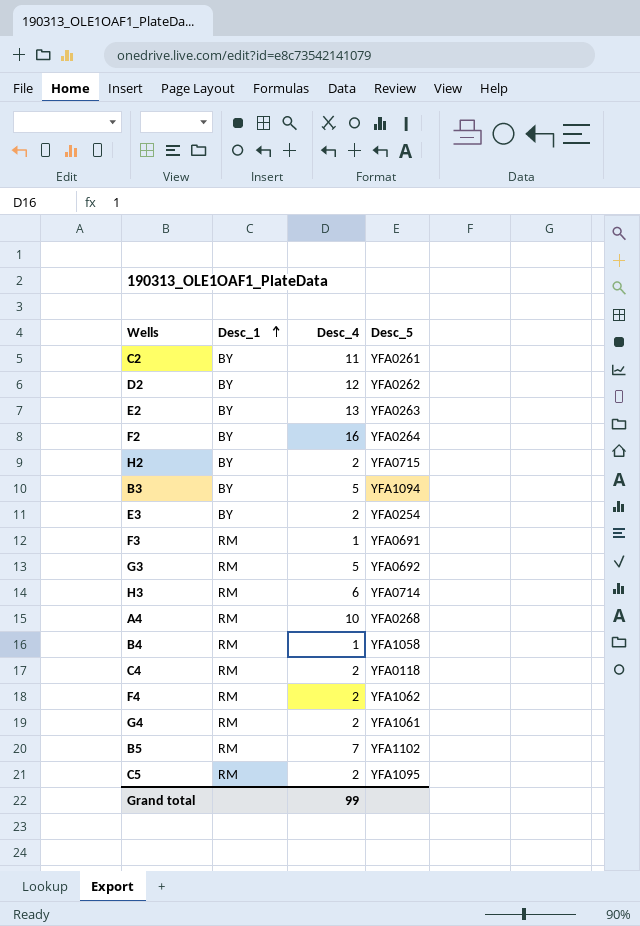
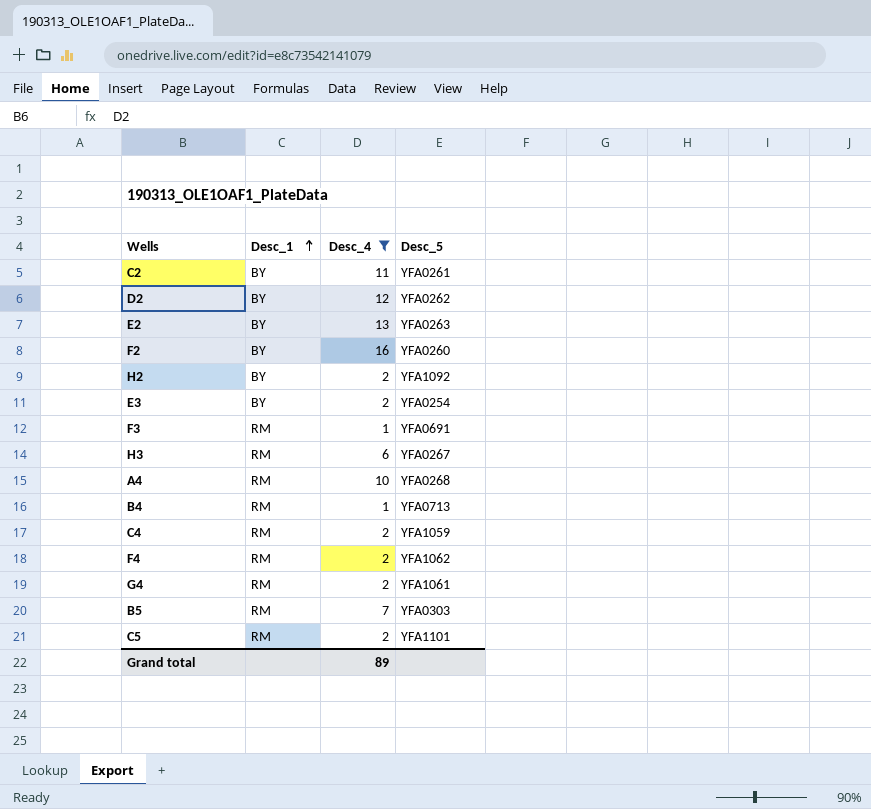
filter: none -> Desc_4 != 5
F2 | Desc_5: YFA0264 -> YFA0260
H2 | Desc_5: YFA0715 -> YFA1092
H3 | Desc_5: YFA0714 -> YFA0267
B4 | Desc_5: YFA1058 -> YFA0713
C4 | Desc_5: YFA0118 -> YFA1059
B5 | Desc_5: YFA1102 -> YFA0303
C5 | Desc_5: YFA1095 -> YFA1101
Grand total | Desc_4: 99 -> 89

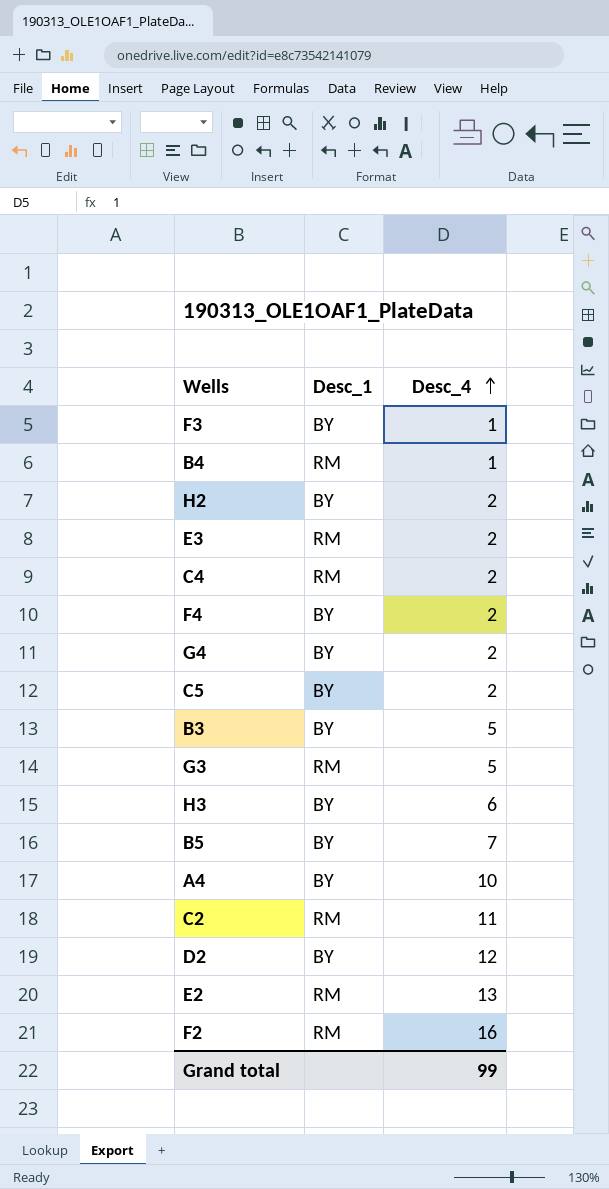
filter: Desc_4 != 5 -> none
row order: Desc_1 ascending -> Desc_4 ascending
column Desc_5 | position: 4 -> none
F3 | Desc_1: RM -> BY
E3 | Desc_1: BY -> RM
F4 | Desc_1: RM -> BY
G4 | Desc_1: RM -> BY
C5 | Desc_1: RM -> BY
H3 | Desc_1: RM -> BY
B5 | Desc_1: RM -> BY
A4 | Desc_1: RM -> BY
C2 | Desc_1: BY -> RM
E2 | Desc_1: BY -> RM
F2 | Desc_1: BY -> RM
Grand total | Desc_4: 89 -> 99

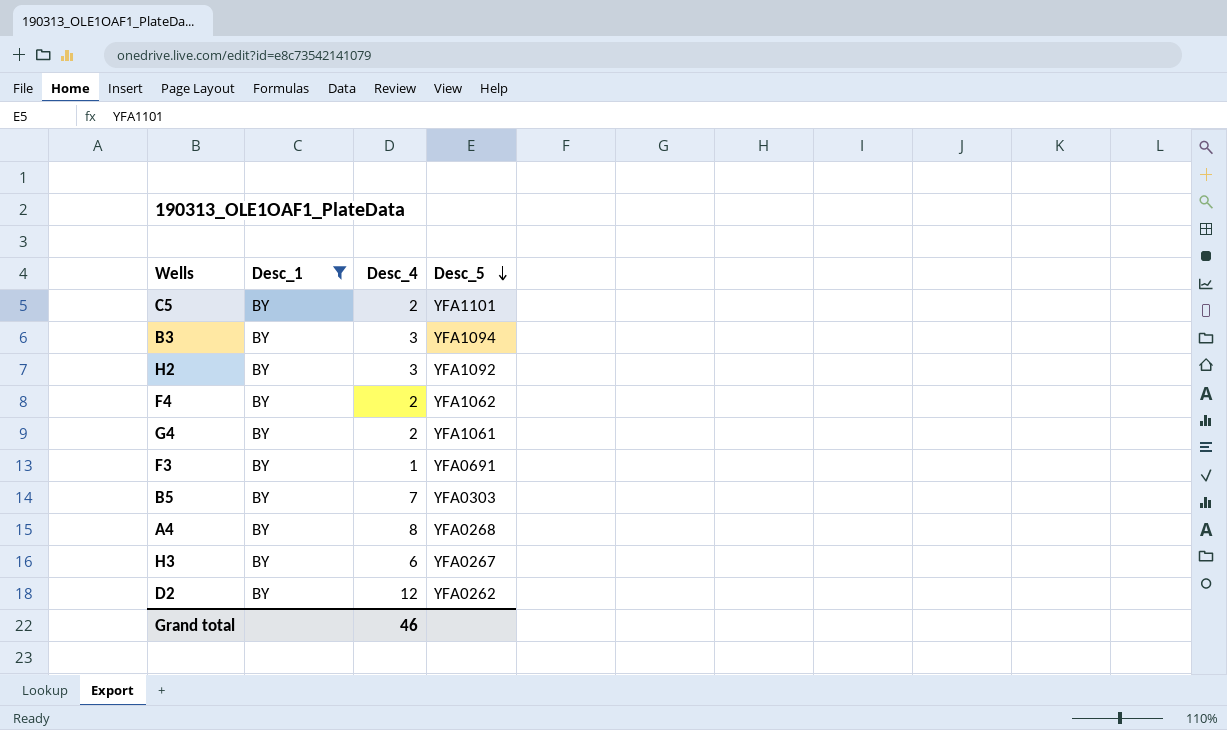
filter: none -> Desc_1 = BY
row order: Desc_4 ascending -> Desc_5 descending
column Desc_5 | position: none -> 4
B3 | Desc_4: 5 -> 3
H2 | Desc_4: 2 -> 3
A4 | Desc_4: 10 -> 8
Grand total | Desc_4: 99 -> 46

